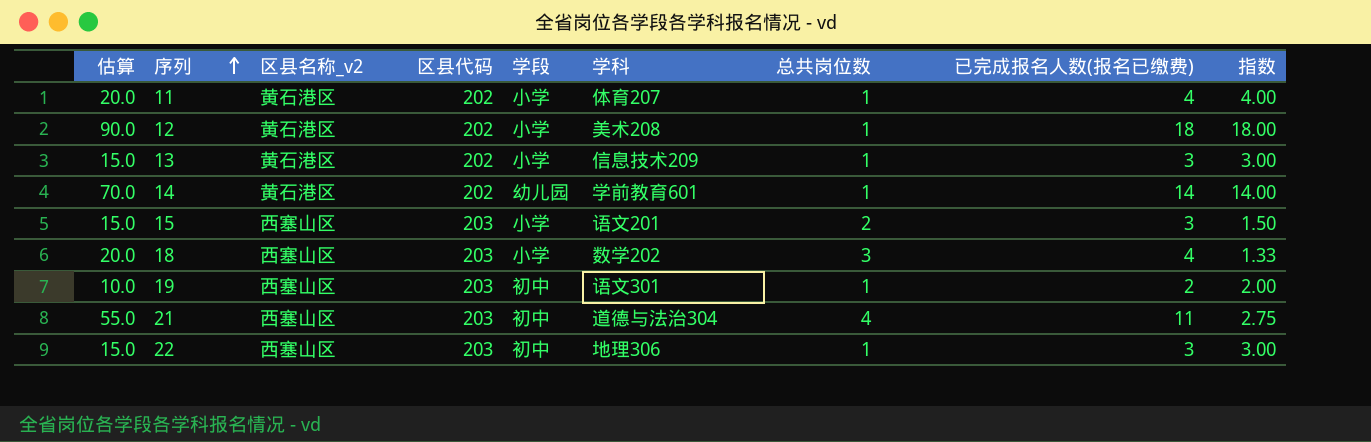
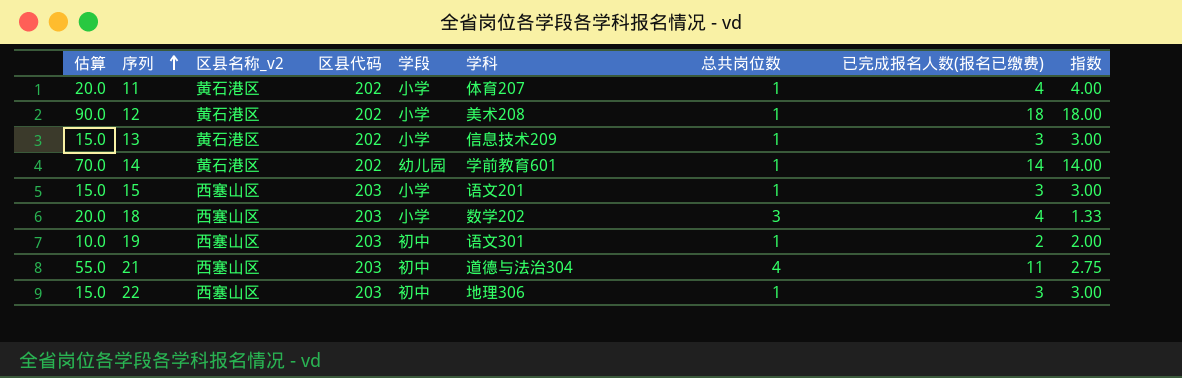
15 | 总共岗位数: 2 -> 1
15 | 指数: 1.50 -> 3.00

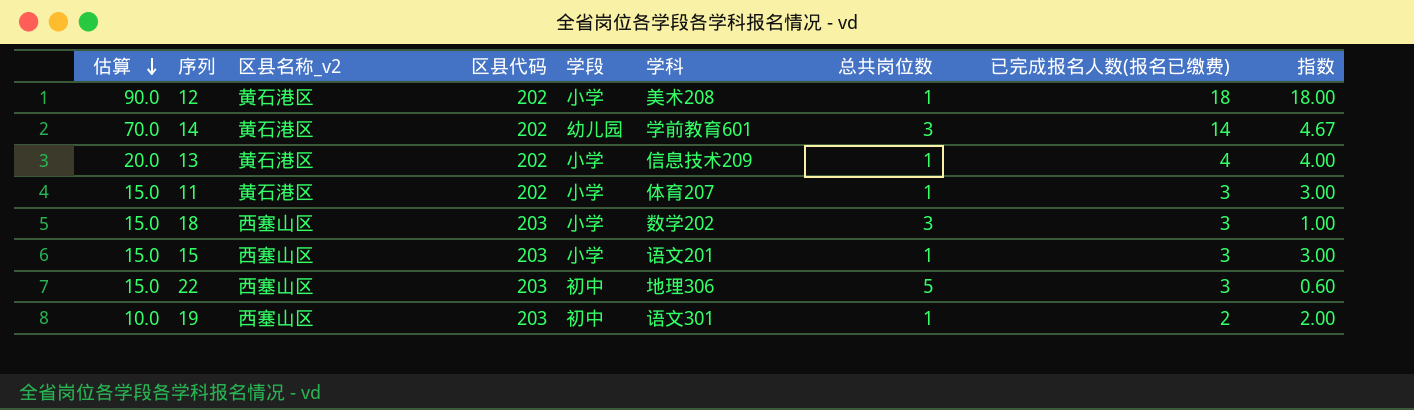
row order: 序列 ascending -> 估算 descending
row 21: 55.0 | 西塞山区 | 203 | 初中 | 道德与法治304 | 4 | 11 | 2.75 -> none
14 | 总共岗位数: 1 -> 3
14 | 指数: 14.00 -> 4.67
13 | 估算: 15.0 -> 20.0
13 | 已完成报名人数(报名已缴费): 3 -> 4
13 | 指数: 3.00 -> 4.00
11 | 估算: 20.0 -> 15.0
11 | 已完成报名人数(报名已缴费): 4 -> 3
11 | 指数: 4.00 -> 3.00
18 | 估算: 20.0 -> 15.0
18 | 已完成报名人数(报名已缴费): 4 -> 3
18 | 指数: 1.33 -> 1.00
22 | 总共岗位数: 1 -> 5
22 | 指数: 3.00 -> 0.60

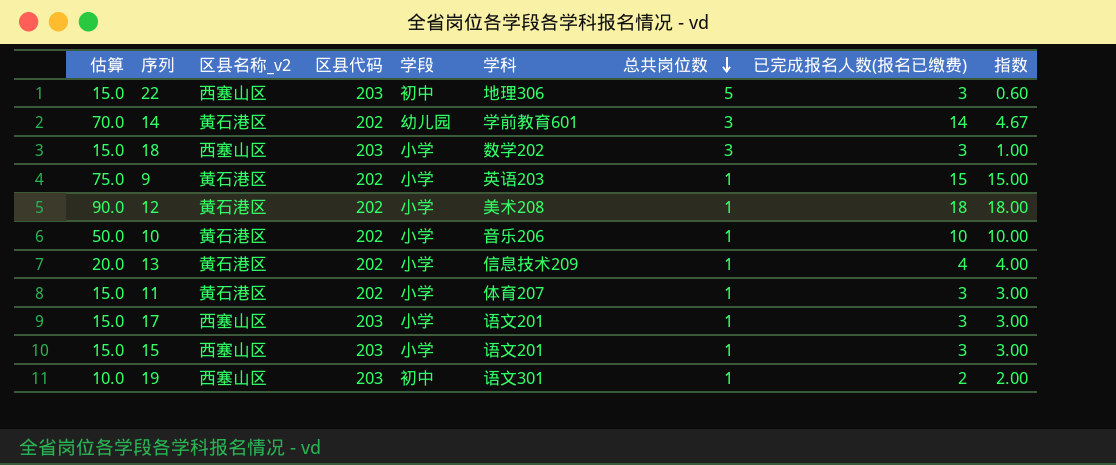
row order: 估算 descending -> 总共岗位数 descending
row 9: none -> 75.0 | 黄石港区 | 202 | 小学 | 英语203 | 1 | 15 | 15.00
row 10: none -> 50.0 | 黄石港区 | 202 | 小学 | 音乐206 | 1 | 10 | 10.00
row 17: none -> 15.0 | 西塞山区 | 203 | 小学 | 语文201 | 1 | 3 | 3.00

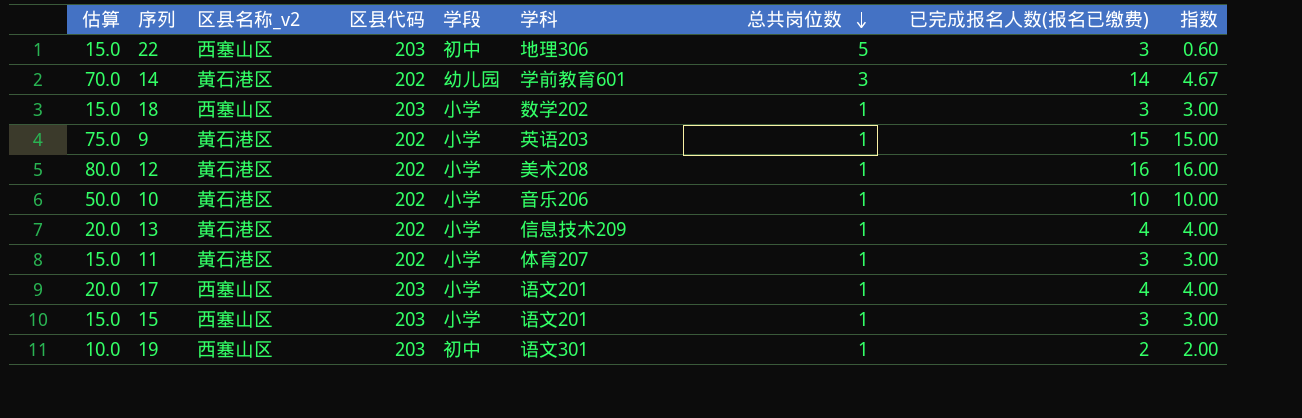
18 | 总共岗位数: 3 -> 1
18 | 指数: 1.00 -> 3.00
12 | 估算: 90.0 -> 80.0
12 | 已完成报名人数(报名已缴费): 18 -> 16
12 | 指数: 18.00 -> 16.00
17 | 估算: 15.0 -> 20.0
17 | 已完成报名人数(报名已缴费): 3 -> 4
17 | 指数: 3.00 -> 4.00

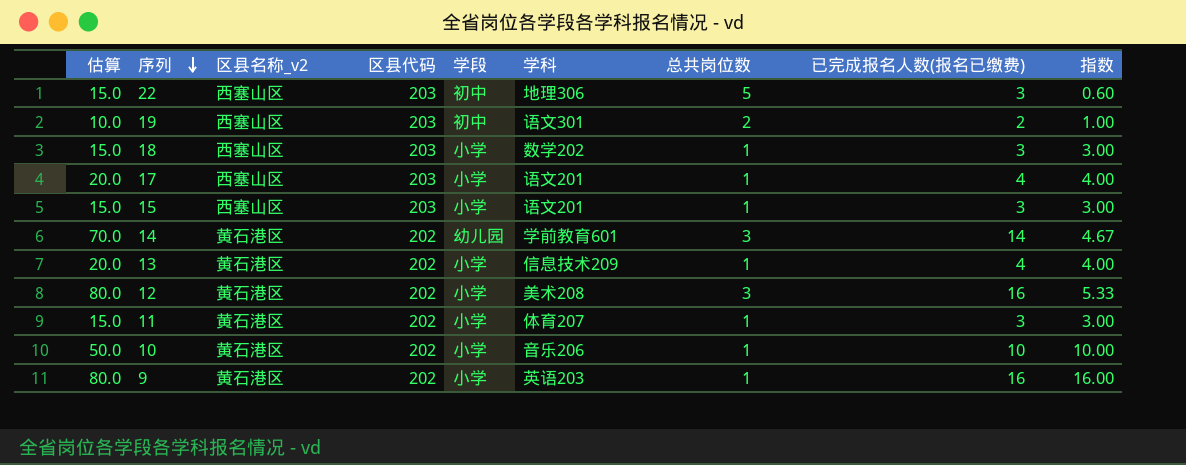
row order: 总共岗位数 descending -> 序列 descending
19 | 总共岗位数: 1 -> 2
19 | 指数: 2.00 -> 1.00
12 | 总共岗位数: 1 -> 3
12 | 指数: 16.00 -> 5.33
9 | 估算: 75.0 -> 80.0
9 | 已完成报名人数(报名已缴费): 15 -> 16
9 | 指数: 15.00 -> 16.00

